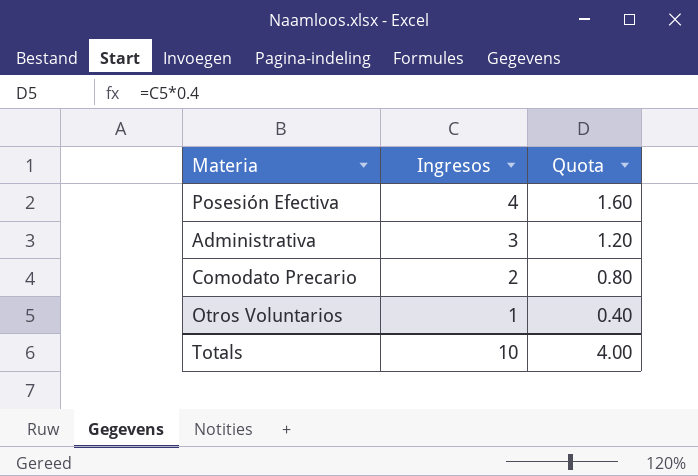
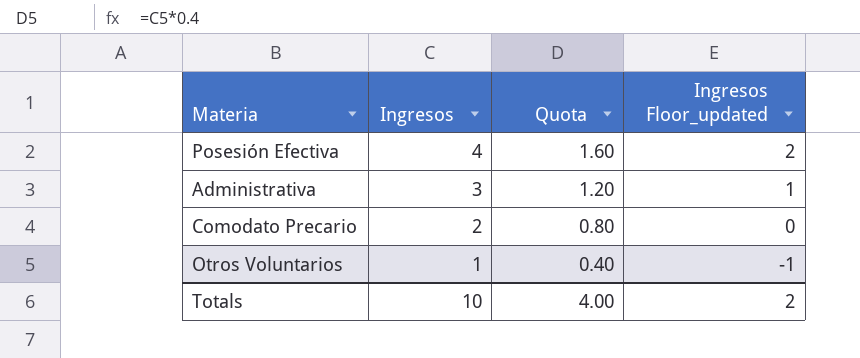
column Ingresos Floor_updated | formula: none -> [Ingresos] - 2

